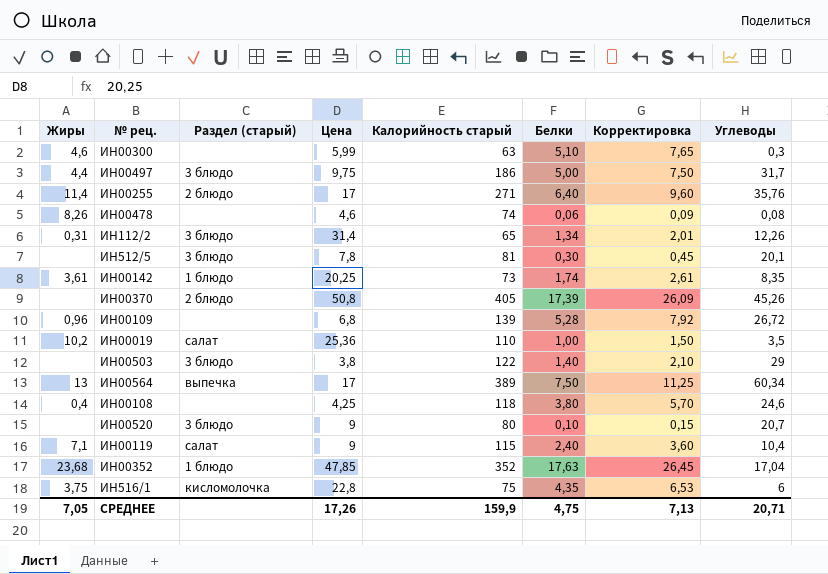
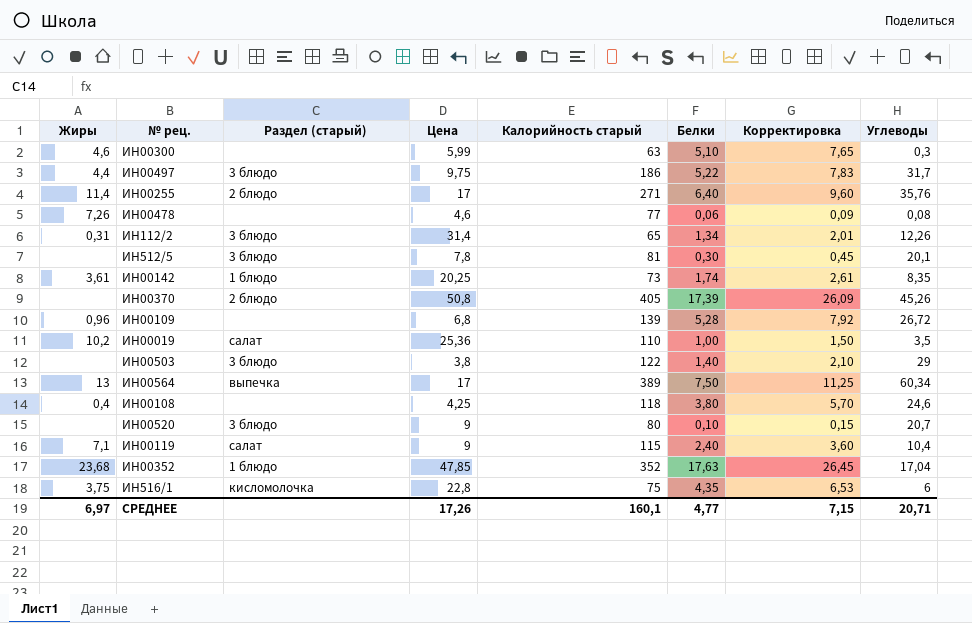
ИН00497 | Белки: 5,00 -> 5,22
ИН00497 | Корректировка: 7,50 -> 7,83
ИН00478 | Жиры: 8,26 -> 7,26
ИН00478 | Калорийность старый: 74 -> 77
СРЕДНЕЕ | Жиры: 7,05 -> 6,97
СРЕДНЕЕ | Калорийность старый: 159,9 -> 160,1
СРЕДНЕЕ | Белки: 4,75 -> 4,77
СРЕДНЕЕ | Корректировка: 7,13 -> 7,15

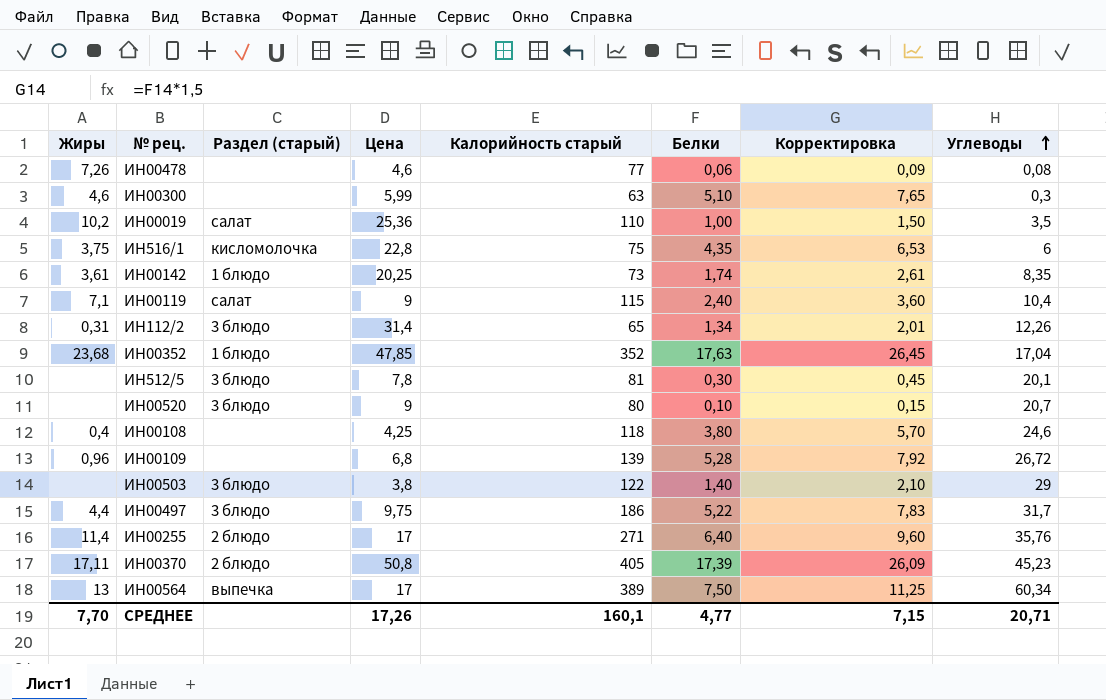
row order: none -> Углеводы ascending
ИН00370 | Жиры: none -> 17,11
ИН00370 | Углеводы: 45,26 -> 45,23
СРЕДНЕЕ | Жиры: 6,97 -> 7,70

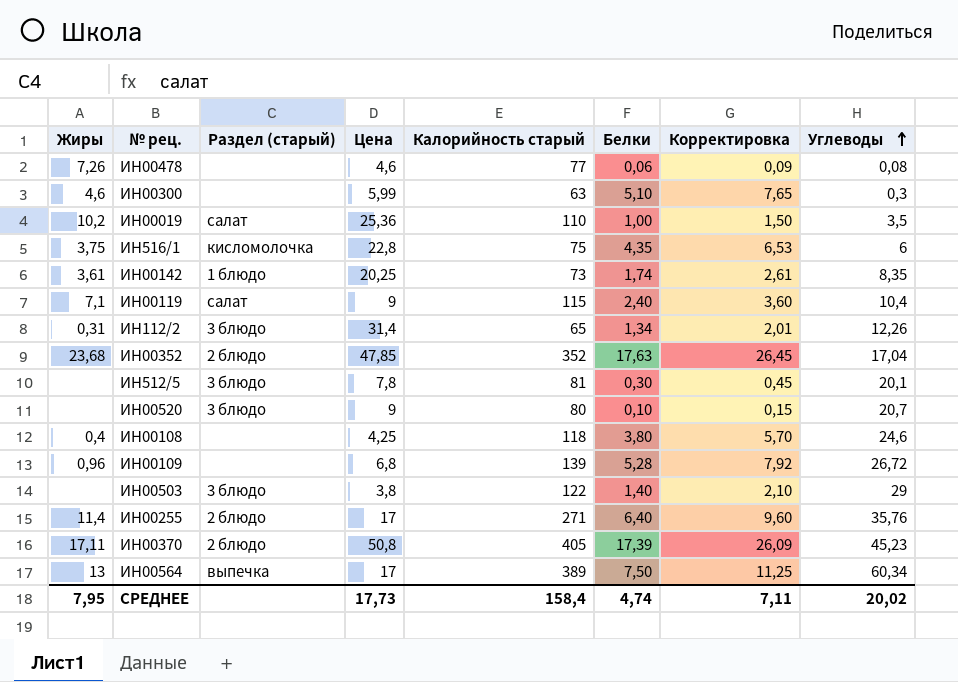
row ИН00497: 4,4 | 3 блюдо | 9,75 | 186 | 5,22 | 7,83 | 31,7 -> none
ИН00352 | Раздел (старый): 1 блюдо -> 2 блюдо
СРЕДНЕЕ | Жиры: 7,70 -> 7,95
СРЕДНЕЕ | Цена: 17,26 -> 17,73
СРЕДНЕЕ | Калорийность старый: 160,1 -> 158,4
СРЕДНЕЕ | Белки: 4,77 -> 4,74
СРЕДНЕЕ | Корректировка: 7,15 -> 7,11
СРЕДНЕЕ | Углеводы: 20,71 -> 20,02

